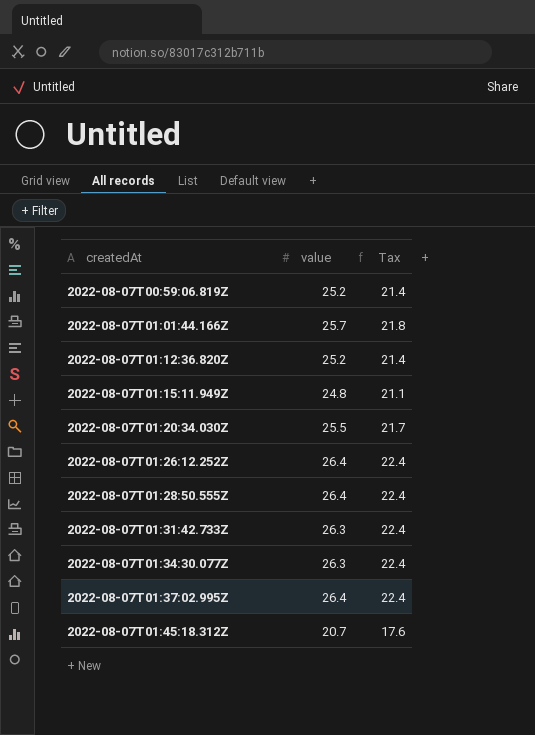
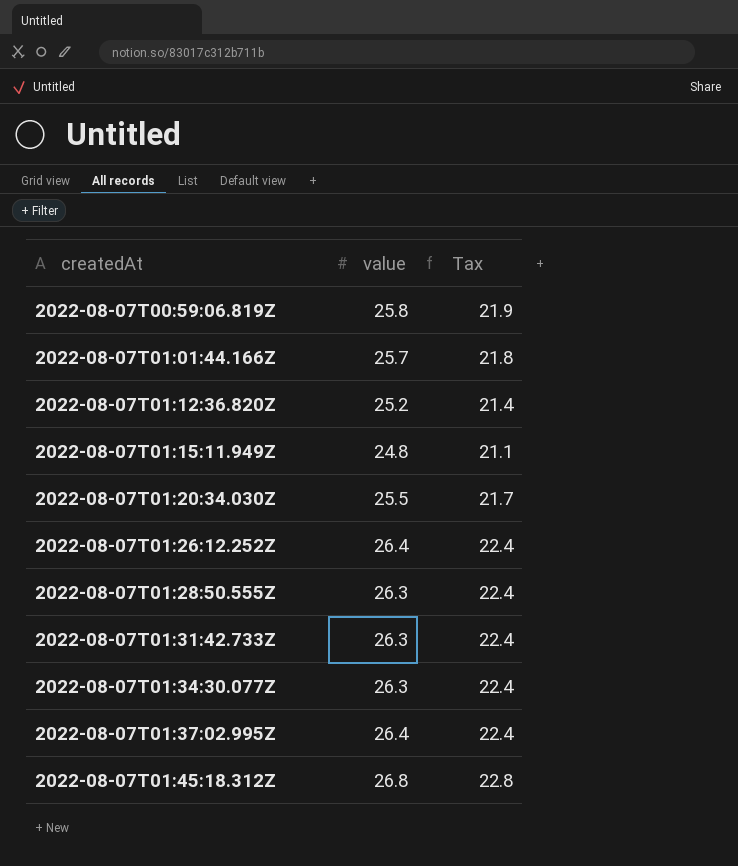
2022-08-07T00:59:06.819Z | value: 25.2 -> 25.8
2022-08-07T00:59:06.819Z | Tax: 21.4 -> 21.9
2022-08-07T01:28:50.555Z | value: 26.4 -> 26.3
2022-08-07T01:45:18.312Z | value: 20.7 -> 26.8
2022-08-07T01:45:18.312Z | Tax: 17.6 -> 22.8

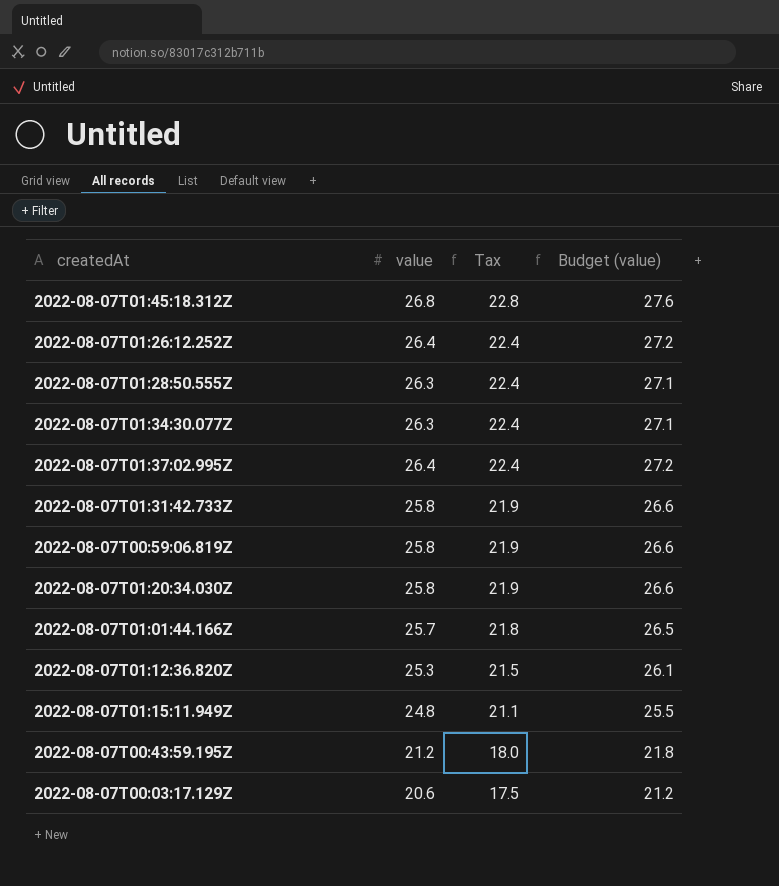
row order: createdAt ascending -> Tax descending
column Budget (value) | formula: none -> [value] * 1.03
2022-08-07T01:31:42.733Z | value: 26.3 -> 25.8
2022-08-07T01:31:42.733Z | Tax: 22.4 -> 21.9
2022-08-07T01:20:34.030Z | value: 25.5 -> 25.8
2022-08-07T01:20:34.030Z | Tax: 21.7 -> 21.9
2022-08-07T01:12:36.820Z | value: 25.2 -> 25.3
2022-08-07T01:12:36.820Z | Tax: 21.4 -> 21.5
row 2022-08-07T00:43:59.195Z: none -> 21.2 | 18.0 | 21.8
row 2022-08-07T00:03:17.129Z: none -> 20.6 | 17.5 | 21.2

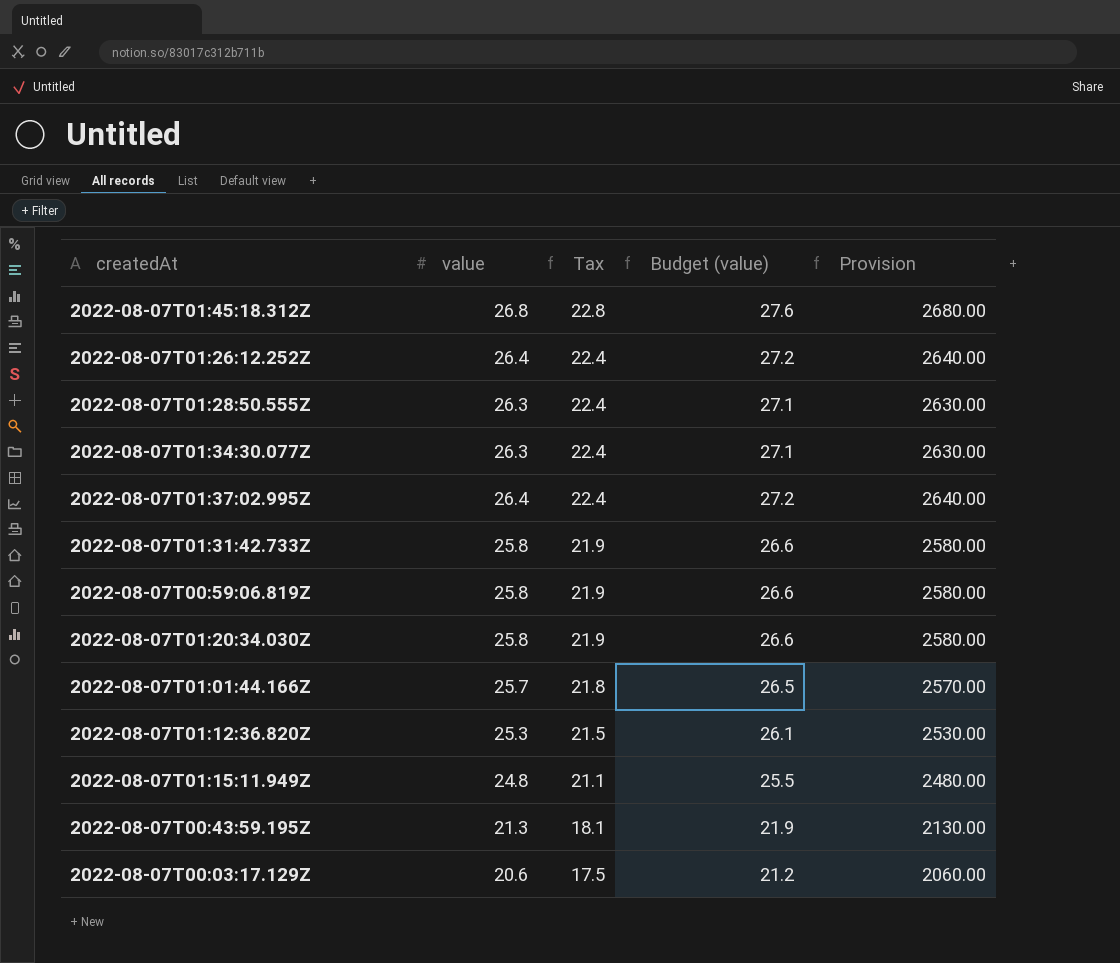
column Provision | formula: none -> [value] * 100
2022-08-07T00:43:59.195Z | value: 21.2 -> 21.3
2022-08-07T00:43:59.195Z | Tax: 18.0 -> 18.1
2022-08-07T00:43:59.195Z | Budget (value): 21.8 -> 21.9

